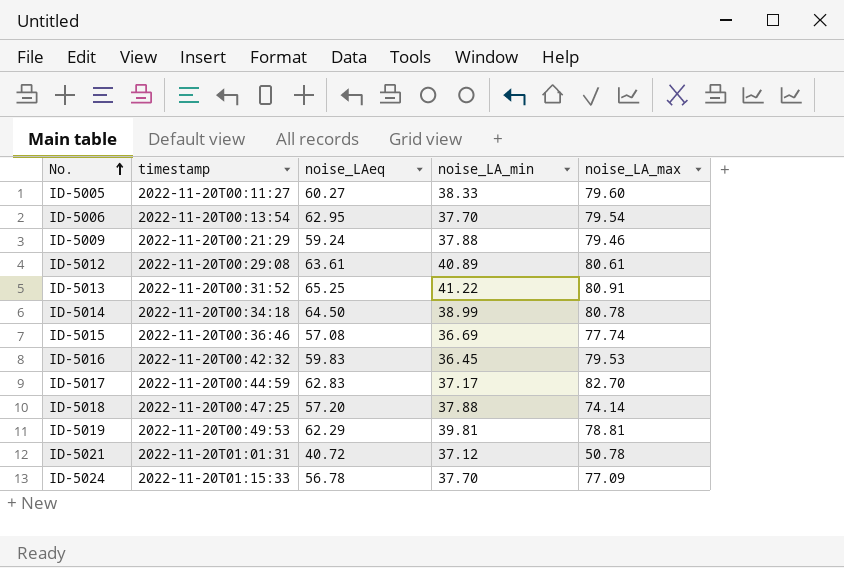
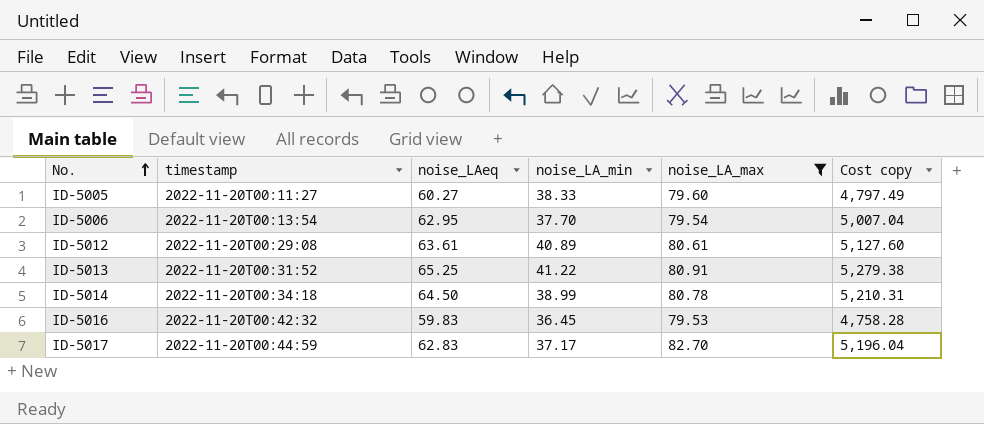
filter: none -> noise_LA_max >= 79.53
column Cost copy | formula: none -> [noise_LAeq] * [noise_LA_max]

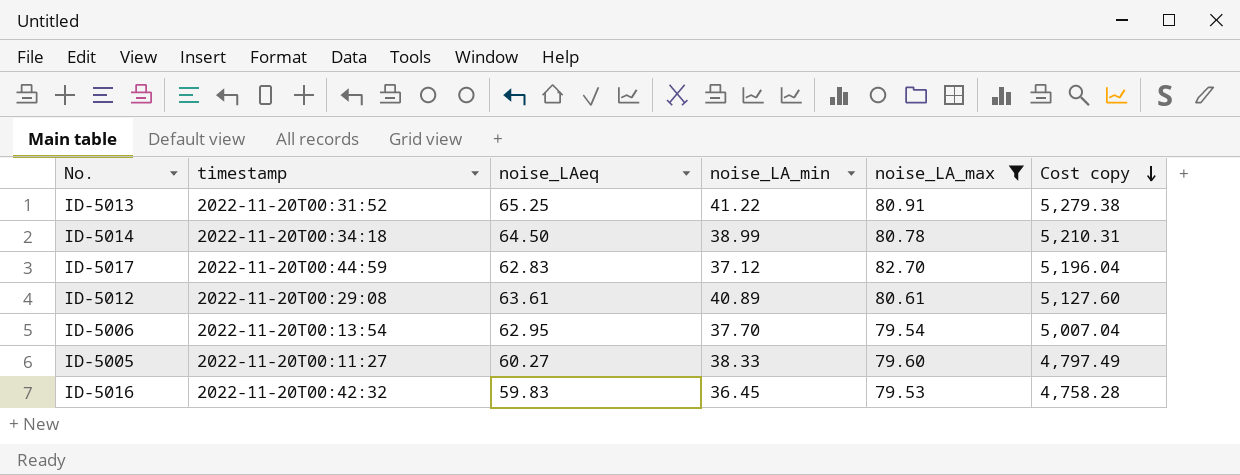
row order: No. ascending -> Cost copy descending
ID-5017 | noise_LA_min: 37.17 -> 37.12

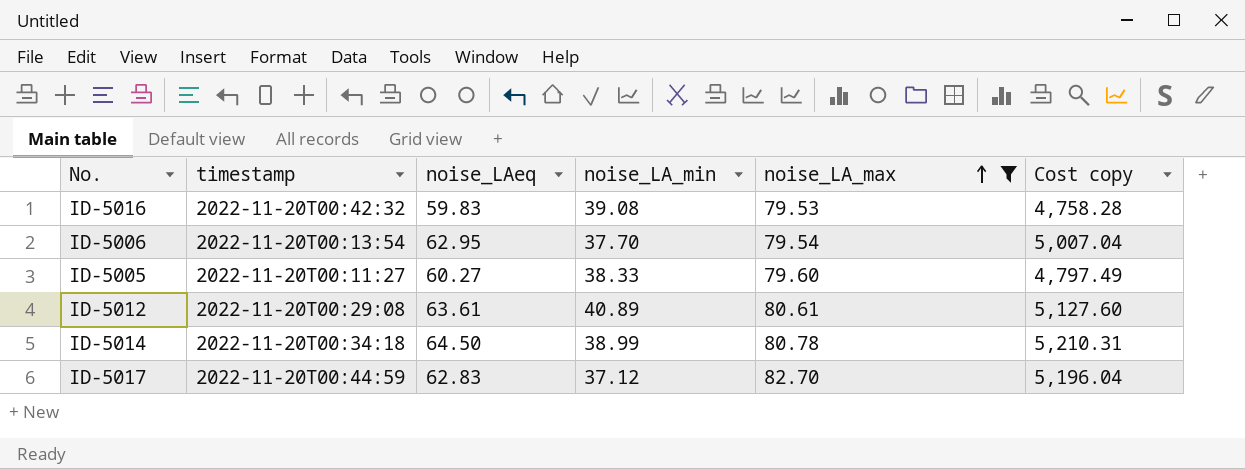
row order: Cost copy descending -> noise_LA_max ascending
row ID-5013: 2022-11-20T00:31:52 | 65.25 | 41.22 | 80.91 | 5,279.38 -> none
ID-5016 | noise_LA_min: 36.45 -> 39.08

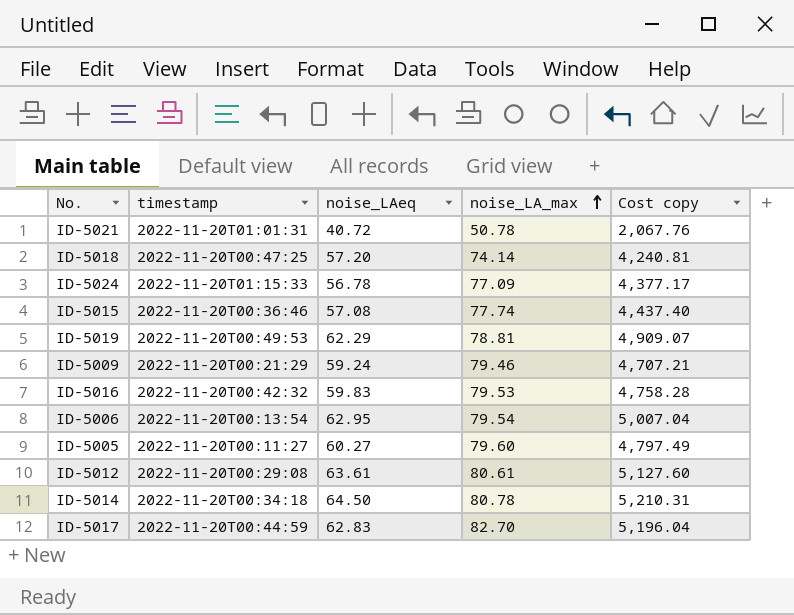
filter: noise_LA_max >= 79.53 -> none
column noise_LA_min | position: 4 -> none

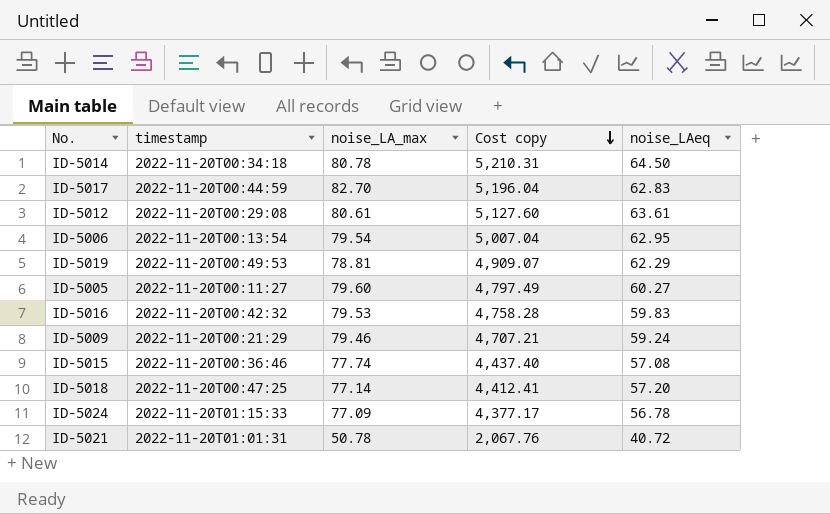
row order: noise_LA_max ascending -> Cost copy descending
column noise_LAeq | position: 3 -> 5
ID-5018 | noise_LA_max: 74.14 -> 77.14
ID-5018 | Cost copy: 4,240.81 -> 4,412.41

